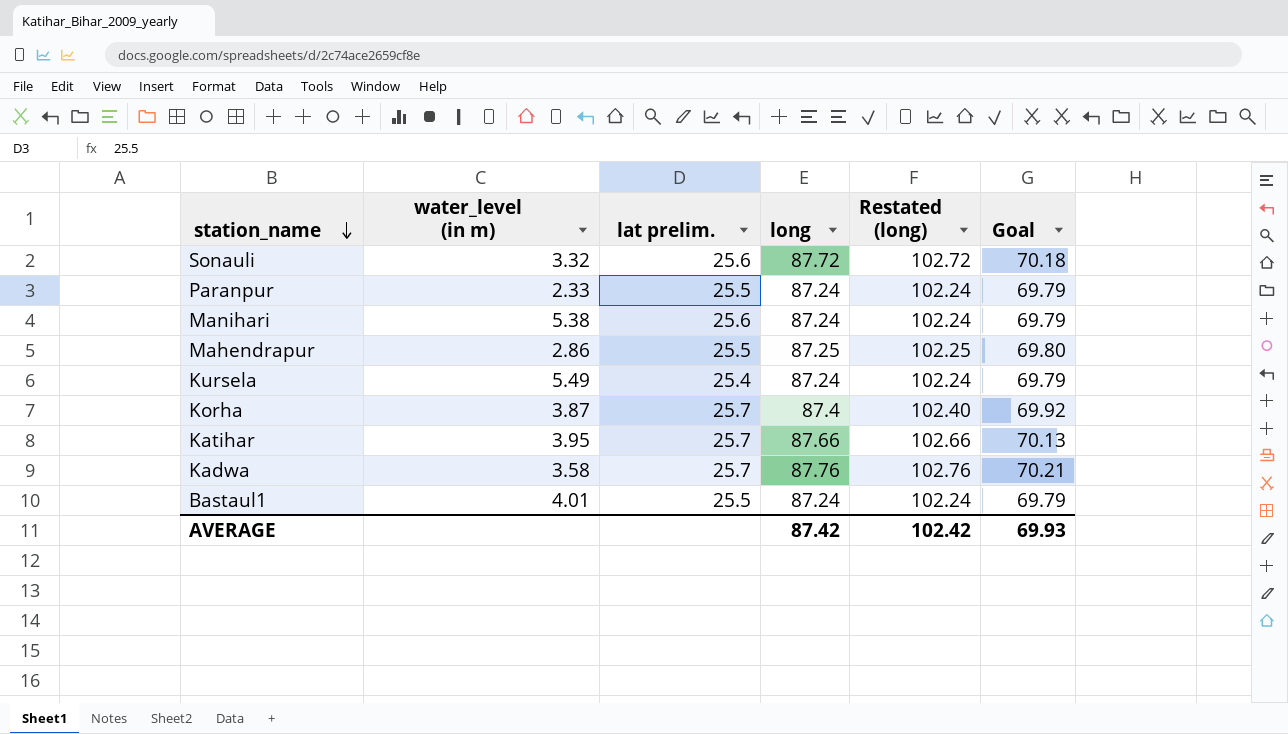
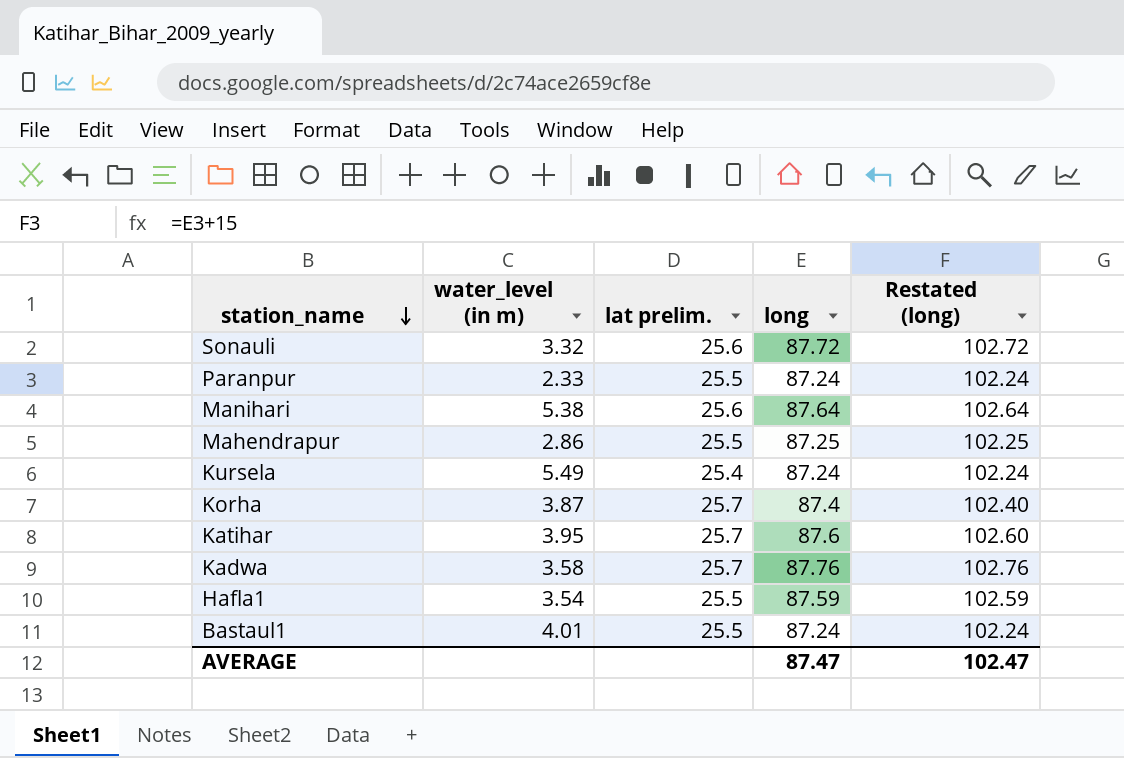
column Goal | formula: [long] * 0.8 -> none
Manihari | long: 87.24 -> 87.64
Manihari | Restated (long): 102.24 -> 102.64
Katihar | long: 87.66 -> 87.6
Katihar | Restated (long): 102.66 -> 102.60
row Hafla1: none -> 3.54 | 25.5 | 87.59 | 102.59
AVERAGE | long: 87.42 -> 87.47
AVERAGE | Restated (long): 102.42 -> 102.47

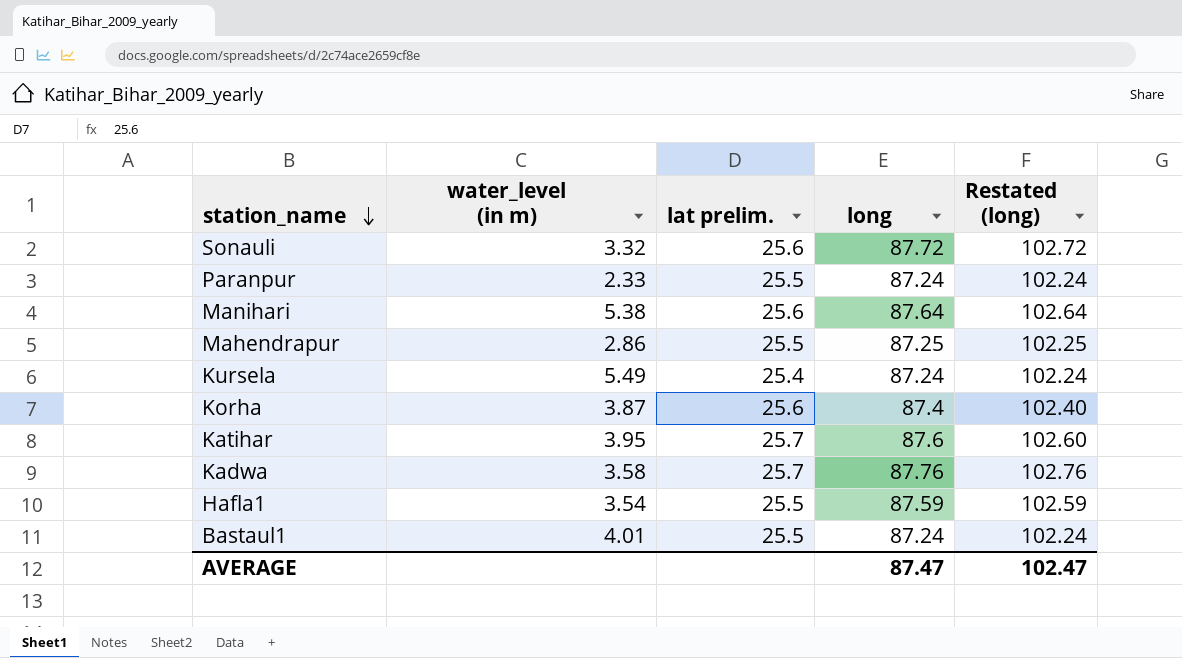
Korha | lat prelim.: 25.7 -> 25.6

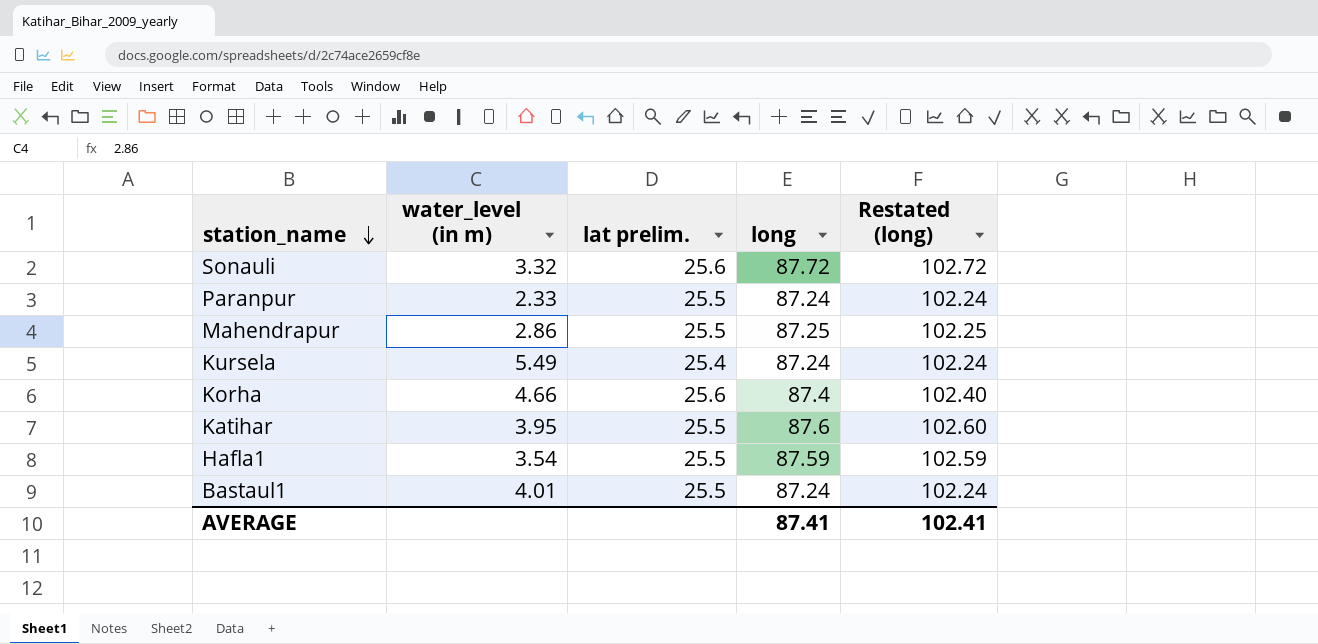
row Manihari: 5.38 | 25.6 | 87.64 | 102.64 -> none
row Kadwa: 3.58 | 25.7 | 87.76 | 102.76 -> none
Korha | water_level (in m): 3.87 -> 4.66
Katihar | lat prelim.: 25.7 -> 25.5
AVERAGE | long: 87.47 -> 87.41
AVERAGE | Restated (long): 102.47 -> 102.41

